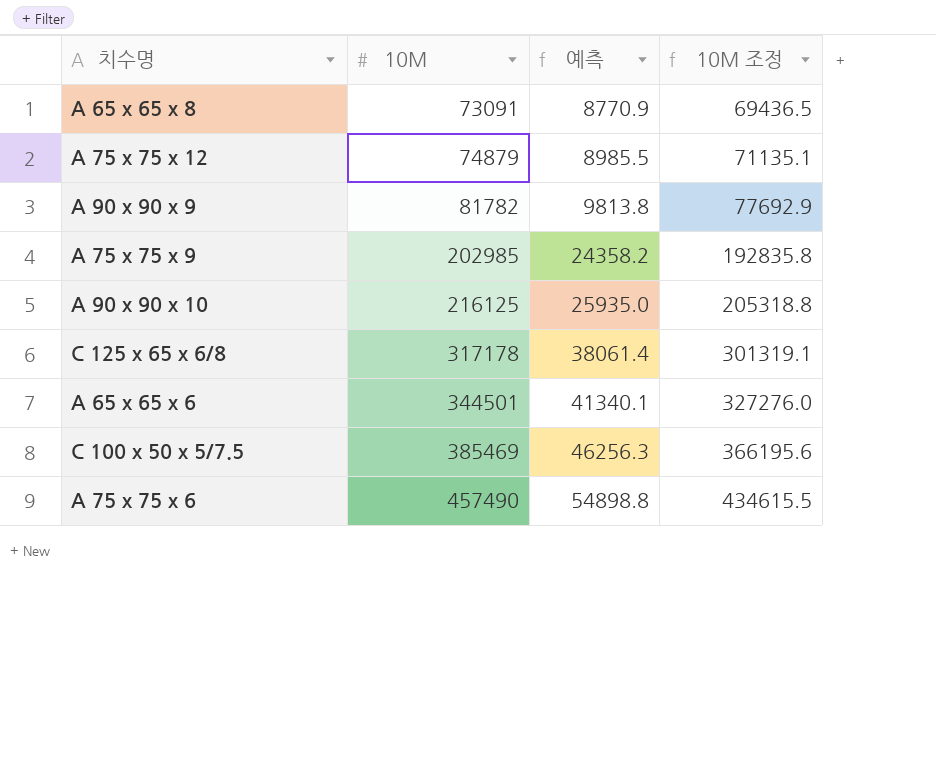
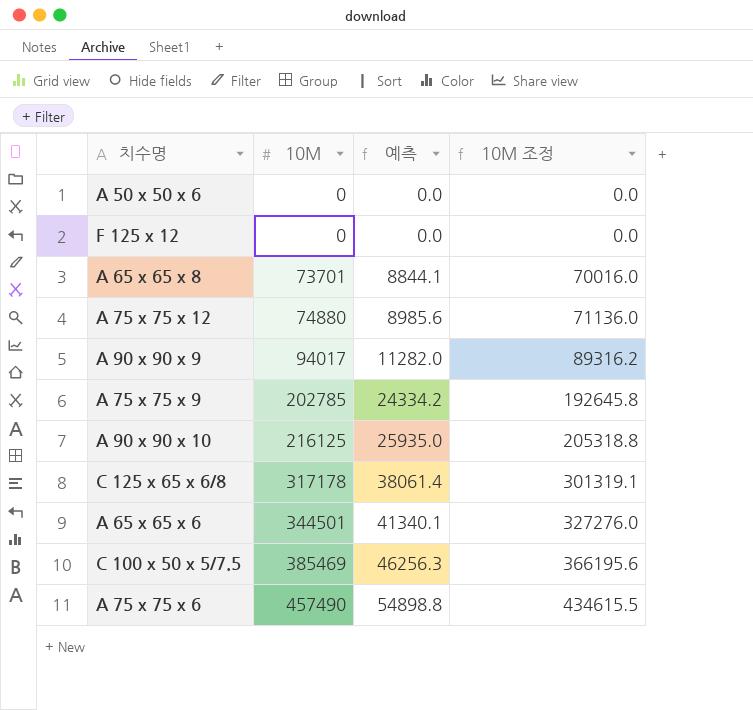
row A 50 x 50 x 6: none -> 0 | 0.0 | 0.0
row F 125 x 12: none -> 0 | 0.0 | 0.0
A 65 x 65 x 8 | 10M: 73091 -> 73701
A 65 x 65 x 8 | 예측: 8770.9 -> 8844.1
A 65 x 65 x 8 | 10M 조정: 69436.5 -> 70016.0
A 75 x 75 x 12 | 10M: 74879 -> 74880
A 75 x 75 x 12 | 예측: 8985.5 -> 8985.6
A 75 x 75 x 12 | 10M 조정: 71135.1 -> 71136.0
A 90 x 90 x 9 | 10M: 81782 -> 94017
A 90 x 90 x 9 | 예측: 9813.8 -> 11282.0
A 90 x 90 x 9 | 10M 조정: 77692.9 -> 89316.2
A 75 x 75 x 9 | 10M: 202985 -> 202785
A 75 x 75 x 9 | 예측: 24358.2 -> 24334.2
A 75 x 75 x 9 | 10M 조정: 192835.8 -> 192645.8

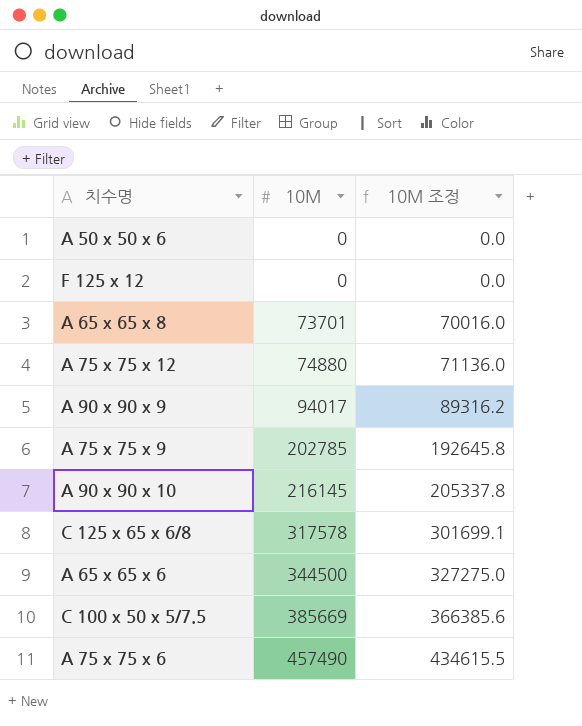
column 예측 | formula: [10M] * 0.12 -> none
A 90 x 90 x 10 | 10M: 216125 -> 216145
A 90 x 90 x 10 | 10M 조정: 205318.8 -> 205337.8
C 125 x 65 x 6/8 | 10M: 317178 -> 317578
C 125 x 65 x 6/8 | 10M 조정: 301319.1 -> 301699.1
A 65 x 65 x 6 | 10M: 344501 -> 344500
A 65 x 65 x 6 | 10M 조정: 327276.0 -> 327275.0
C 100 x 50 x 5/7.5 | 10M: 385469 -> 385669
C 100 x 50 x 5/7.5 | 10M 조정: 366195.6 -> 366385.6

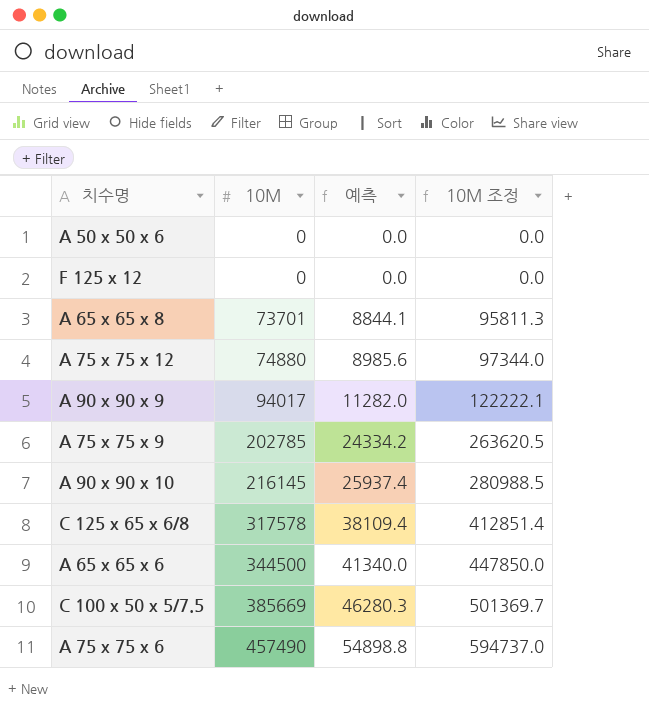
column 예측 | formula: none -> [10M] * 0.12
column 10M 조정 | formula: [10M] * 0.95 -> [10M] * 1.3

